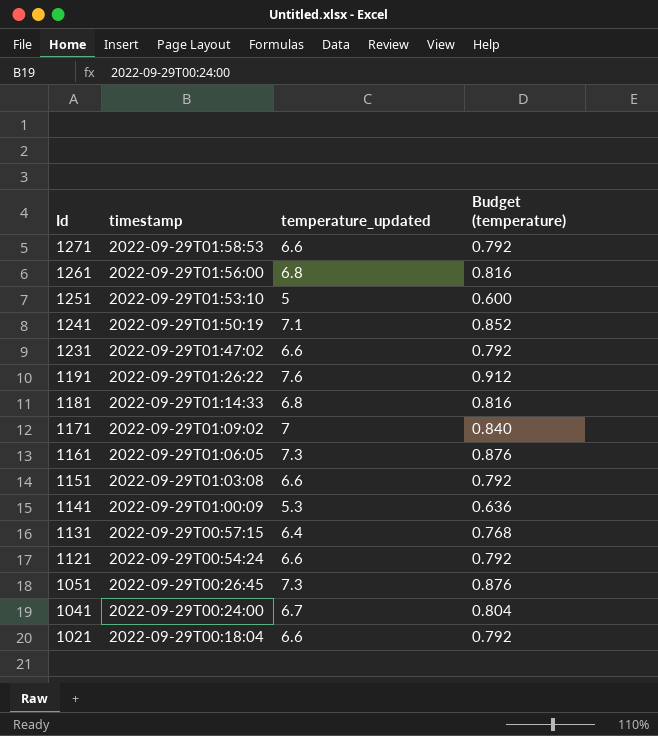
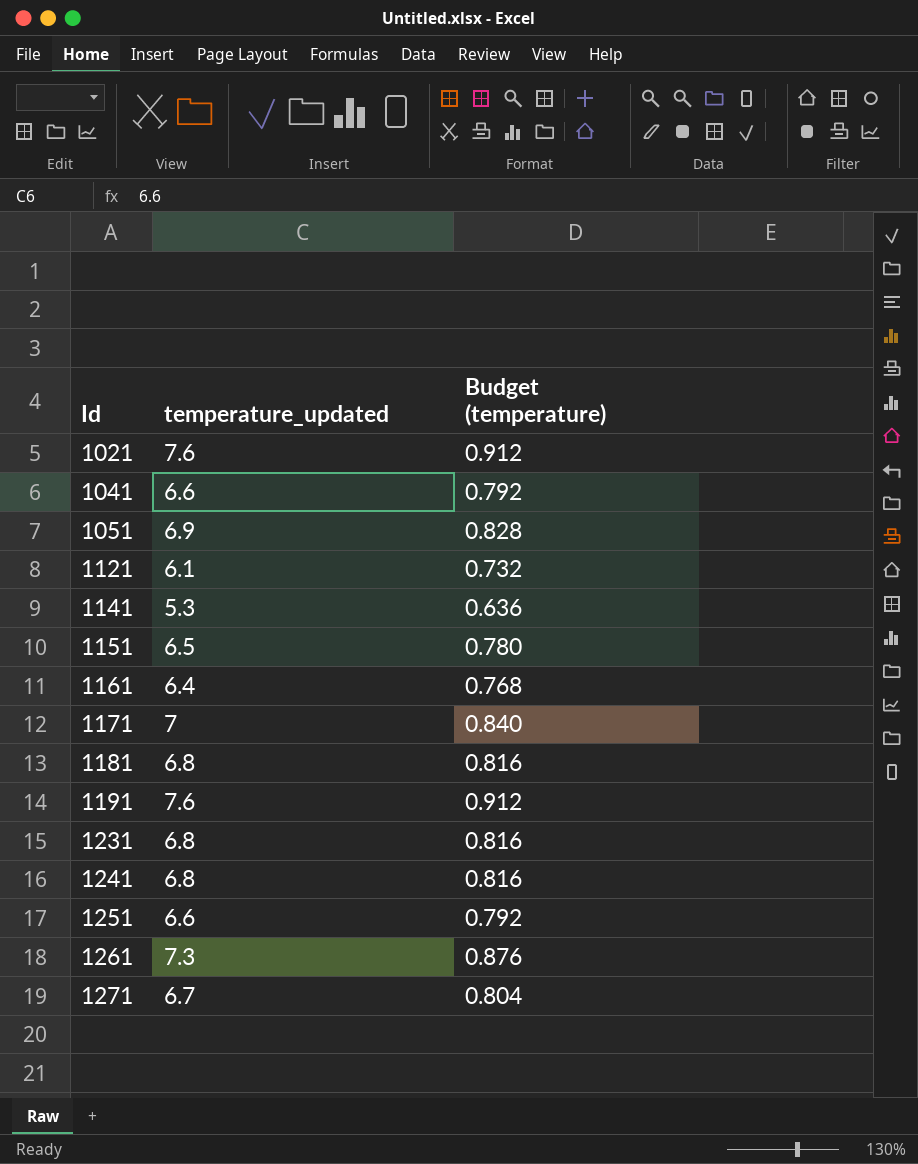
row order: Id descending -> Id ascending
column timestamp | position: 2 -> none
row 1131: 2022-09-29T00:57:15 | 6.4 | 0.768 -> none
1021 | temperature_updated: 6.6 -> 7.6
1021 | Budget (temperature): 0.792 -> 0.912
1041 | temperature_updated: 6.7 -> 6.6
1041 | Budget (temperature): 0.804 -> 0.792
1051 | temperature_updated: 7.3 -> 6.9
1051 | Budget (temperature): 0.876 -> 0.828
1121 | temperature_updated: 6.6 -> 6.1
1121 | Budget (temperature): 0.792 -> 0.732
1151 | temperature_updated: 6.6 -> 6.5
1151 | Budget (temperature): 0.792 -> 0.780
1161 | temperature_updated: 7.3 -> 6.4
1161 | Budget (temperature): 0.876 -> 0.768
1231 | temperature_updated: 6.6 -> 6.8
1231 | Budget (temperature): 0.792 -> 0.816
1241 | temperature_updated: 7.1 -> 6.8
1241 | Budget (temperature): 0.852 -> 0.816
1251 | temperature_updated: 5 -> 6.6
1251 | Budget (temperature): 0.600 -> 0.792
1261 | temperature_updated: 6.8 -> 7.3
1261 | Budget (temperature): 0.816 -> 0.876
1271 | temperature_updated: 6.6 -> 6.7
1271 | Budget (temperature): 0.792 -> 0.804

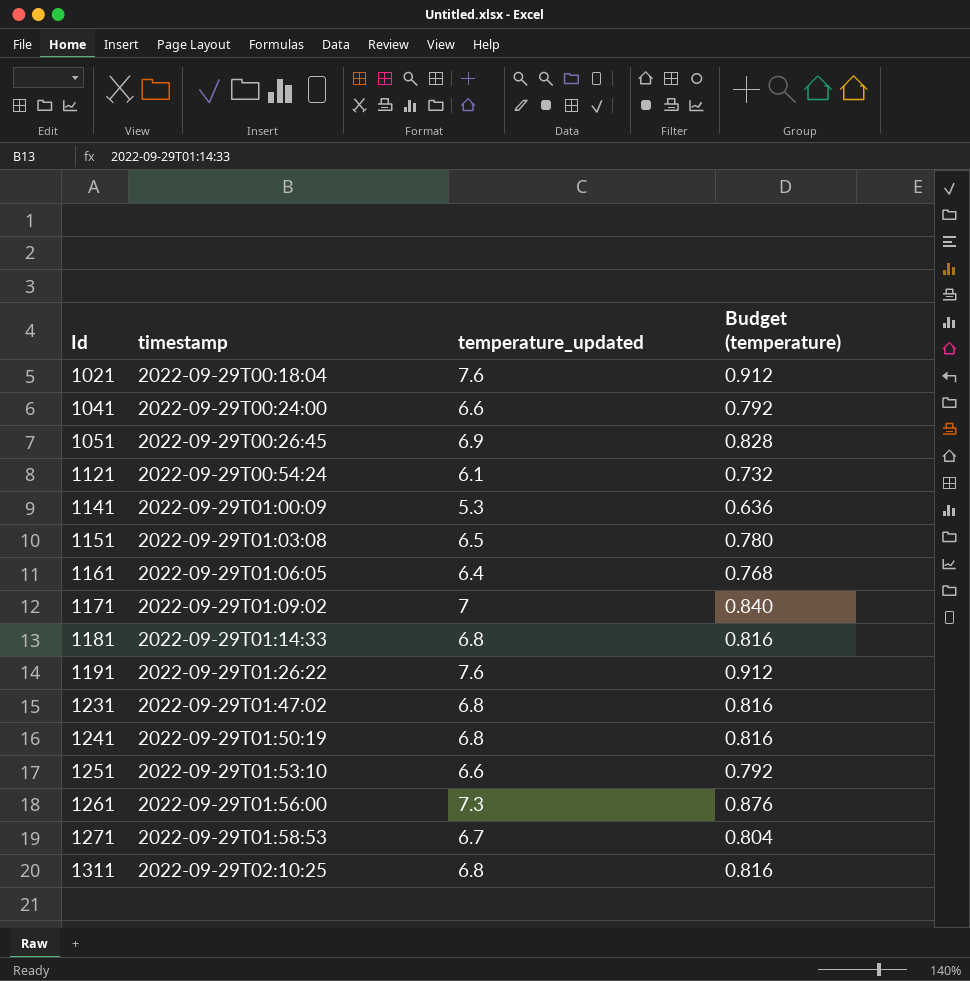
column timestamp | position: none -> 2
row 1311: none -> 2022-09-29T02:10:25 | 6.8 | 0.816

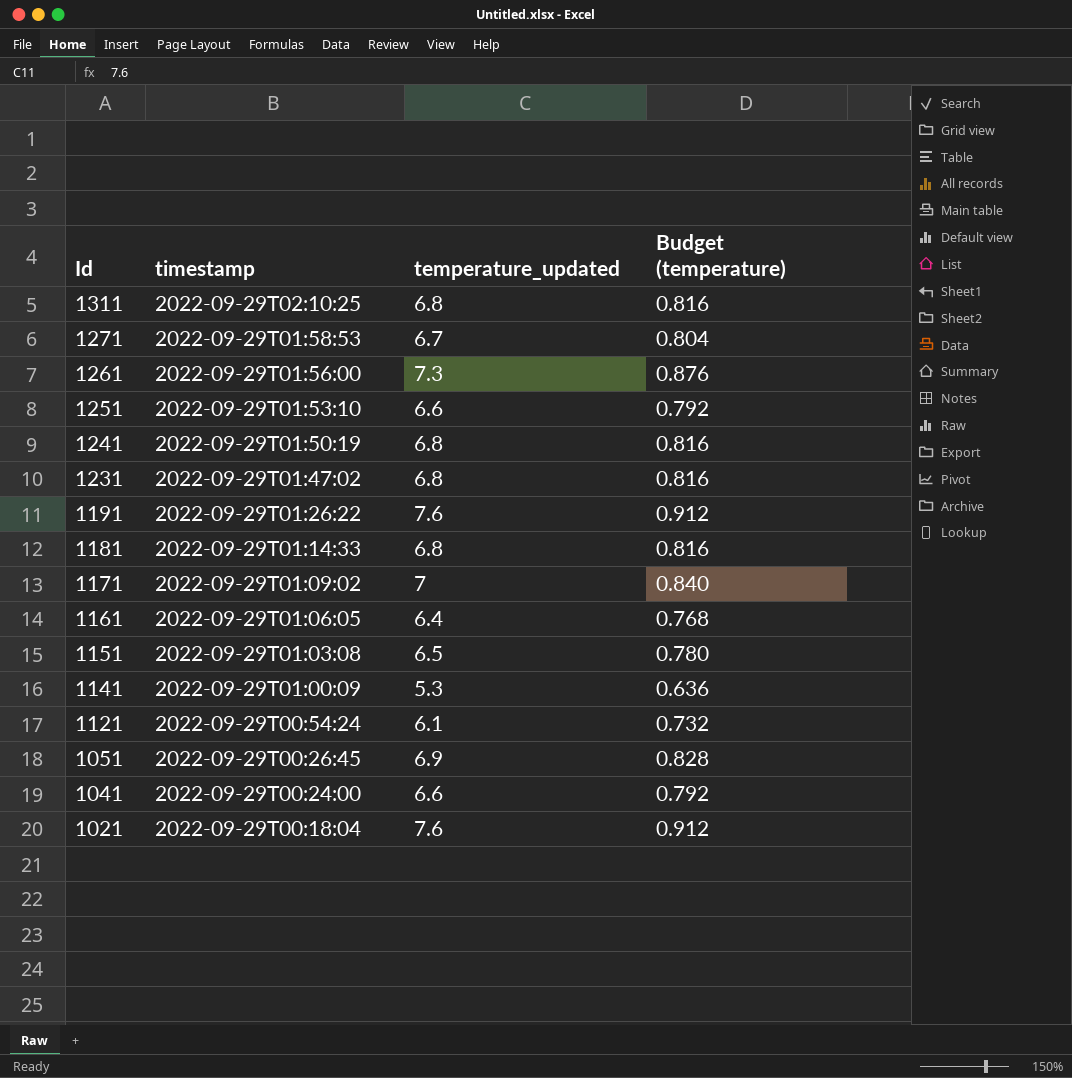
row order: Id ascending -> Id descending

